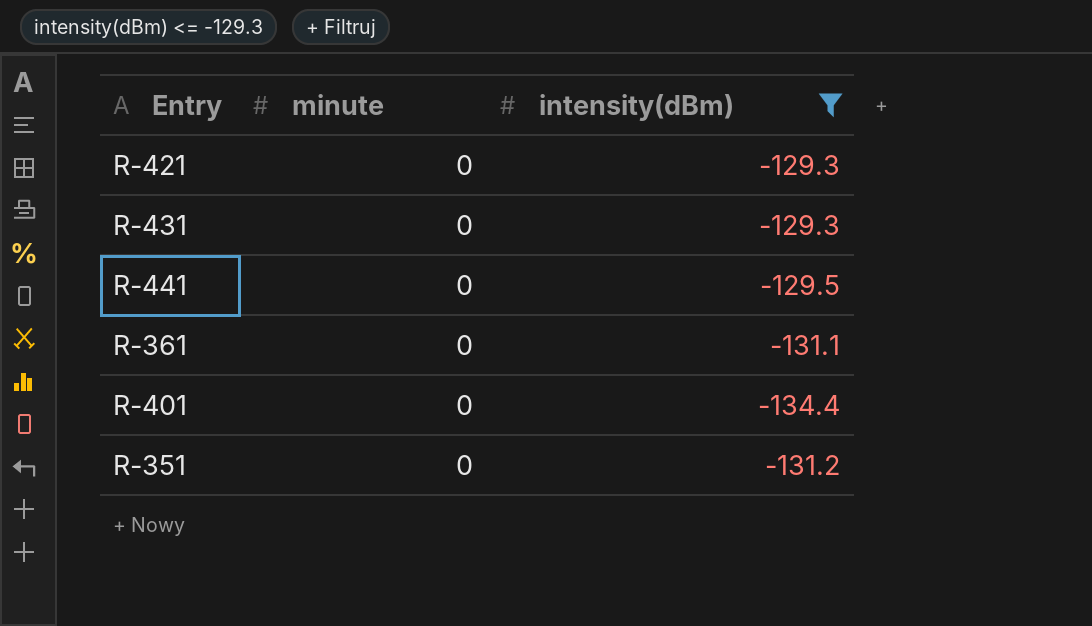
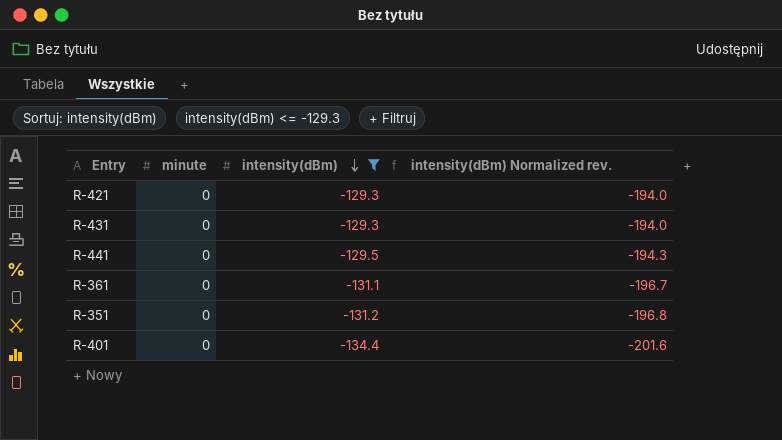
row order: none -> intensity(dBm) descending
column intensity(dBm) Normalized rev. | formula: none -> [intensity(dBm)] * 1.5

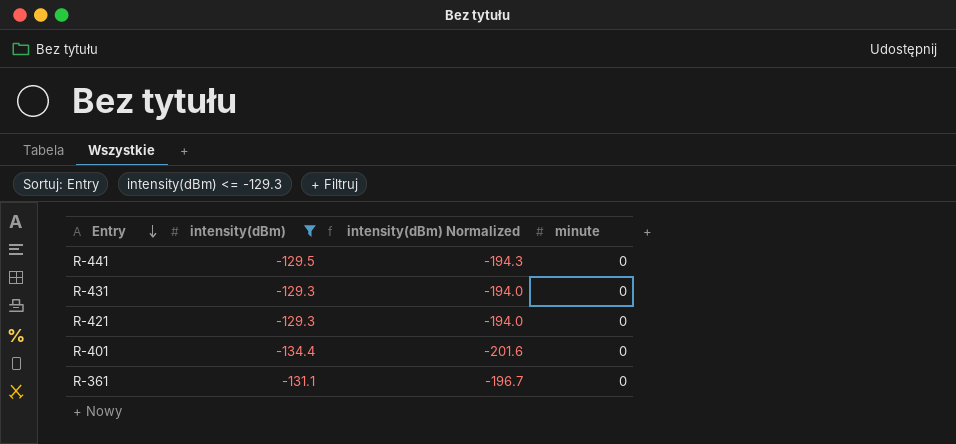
row order: intensity(dBm) descending -> Entry descending
column name: intensity(dBm) Normalized rev. -> intensity(dBm) Normalized
column minute | position: 2 -> 4
row R-351: 0 | -131.2 | -196.8 -> none

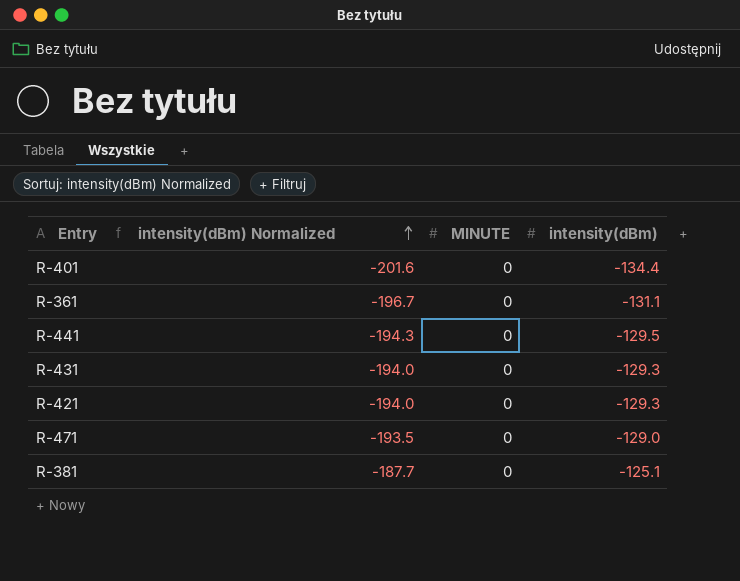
filter: intensity(dBm) <= -129.3 -> none
row order: Entry descending -> intensity(dBm) Normalized ascending
column name: minute -> MINUTE
column intensity(dBm) | position: 2 -> 4

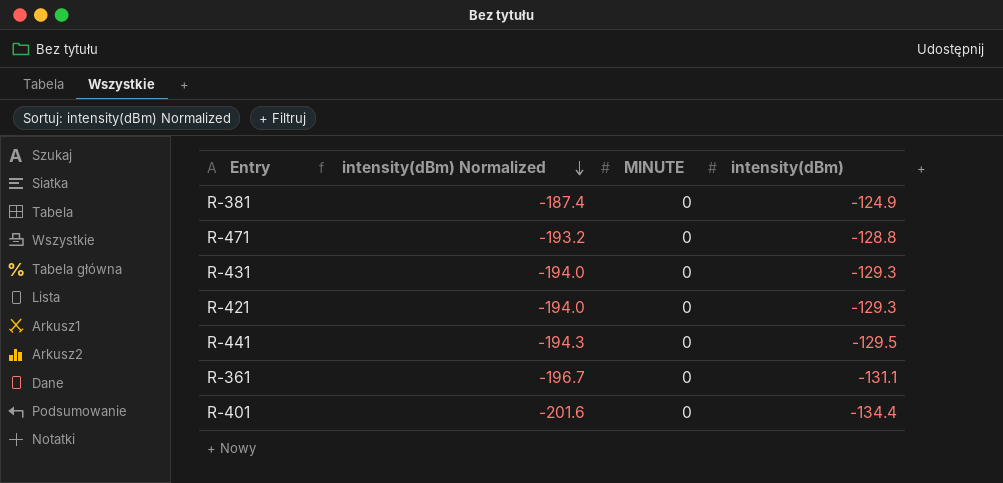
row order: intensity(dBm) Normalized ascending -> intensity(dBm) Normalized descending
R-381 | intensity(dBm) Normalized: -187.7 -> -187.4
R-381 | intensity(dBm): -125.1 -> -124.9
R-471 | intensity(dBm) Normalized: -193.5 -> -193.2
R-471 | intensity(dBm): -129.0 -> -128.8

